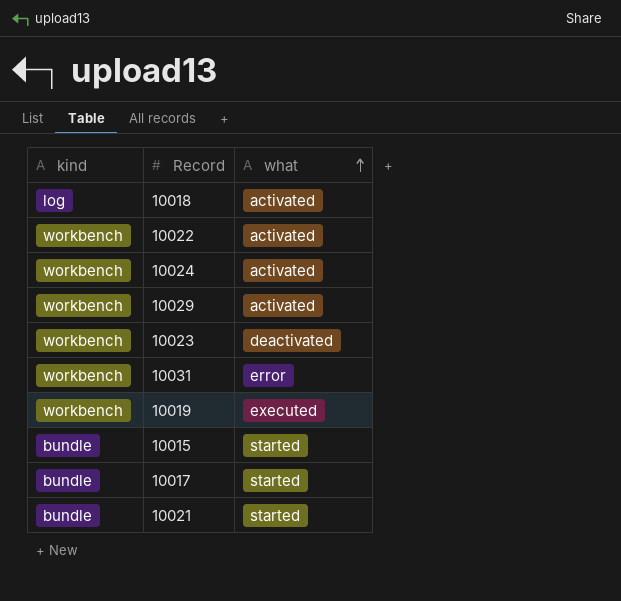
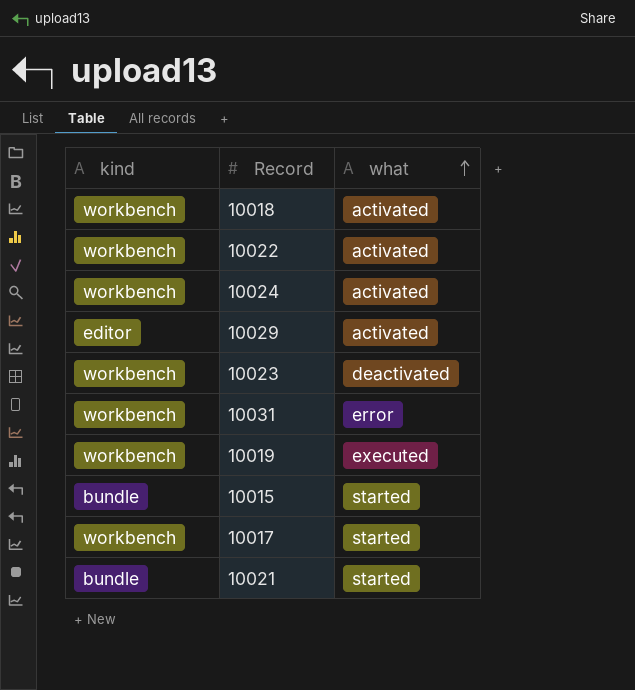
10018 | kind: log -> workbench
10029 | kind: workbench -> editor
10017 | kind: bundle -> workbench

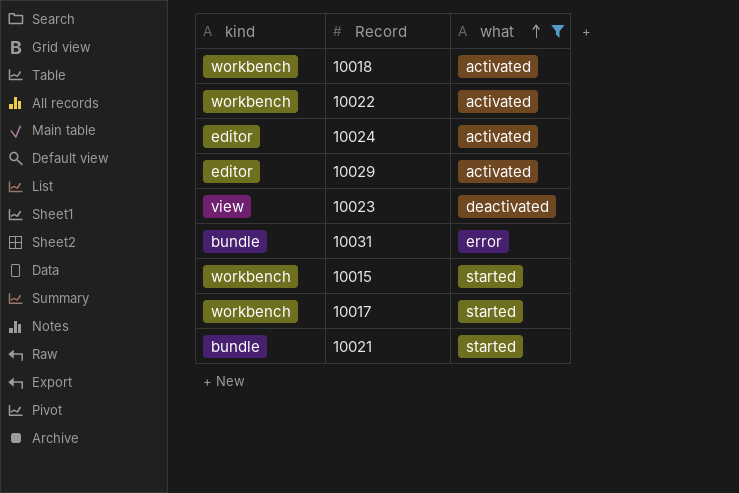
filter: none -> what != executed
10024 | kind: workbench -> editor
10023 | kind: workbench -> view
10031 | kind: workbench -> bundle
10015 | kind: bundle -> workbench

